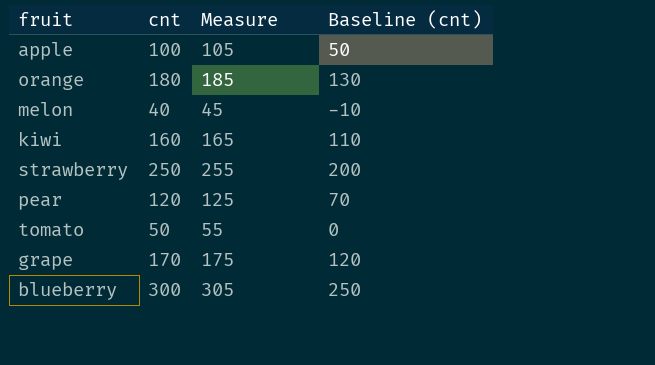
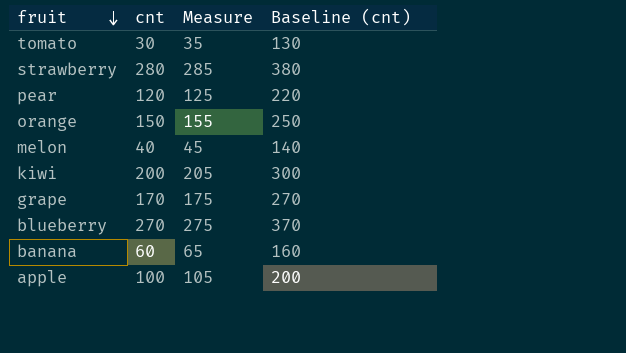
row order: none -> fruit descending
column Baseline (cnt) | formula: [cnt] - 50 -> [cnt] + 100
tomato | cnt: 50 -> 30
tomato | Measure: 55 -> 35
strawberry | cnt: 250 -> 280
strawberry | Measure: 255 -> 285
orange | cnt: 180 -> 150
orange | Measure: 185 -> 155
kiwi | cnt: 160 -> 200
kiwi | Measure: 165 -> 205
blueberry | cnt: 300 -> 270
blueberry | Measure: 305 -> 275
row banana: none -> 60 | 65 | 160

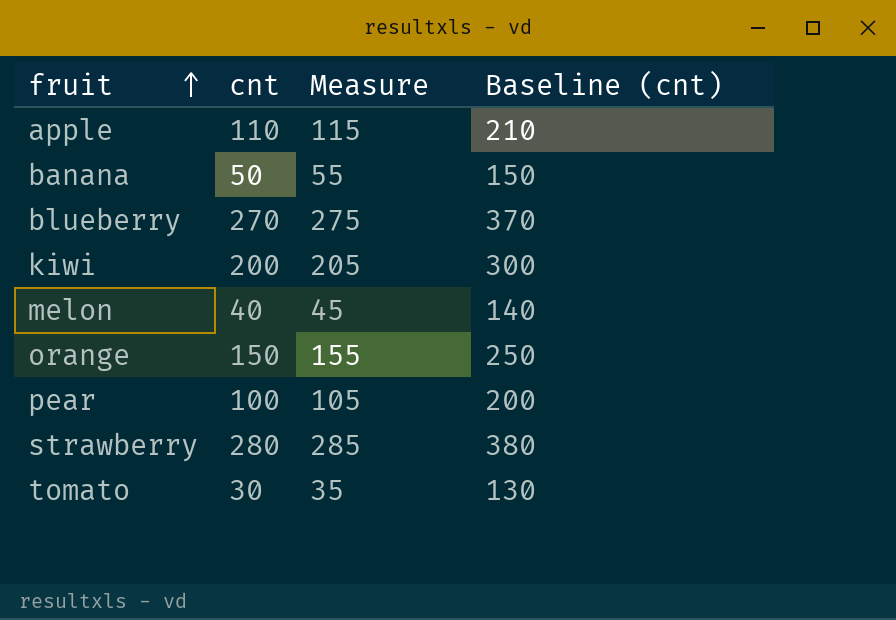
row order: fruit descending -> fruit ascending
row grape: 170 | 175 | 270 -> none
apple | cnt: 100 -> 110
apple | Measure: 105 -> 115
apple | Baseline (cnt): 200 -> 210
banana | cnt: 60 -> 50
banana | Measure: 65 -> 55
banana | Baseline (cnt): 160 -> 150
pear | cnt: 120 -> 100
pear | Measure: 125 -> 105
pear | Baseline (cnt): 220 -> 200

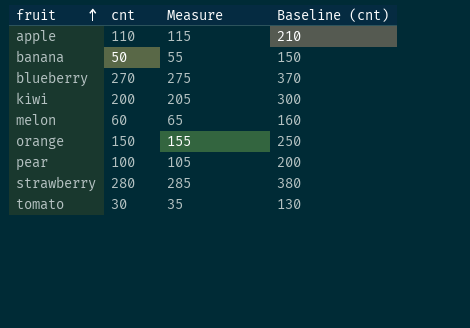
melon | cnt: 40 -> 60
melon | Measure: 45 -> 65
melon | Baseline (cnt): 140 -> 160

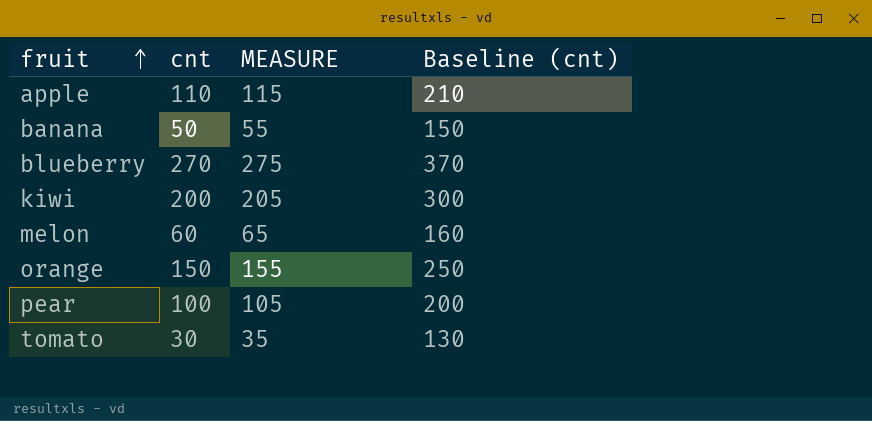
column name: Measure -> MEASURE
row strawberry: 280 | 285 | 380 -> none

